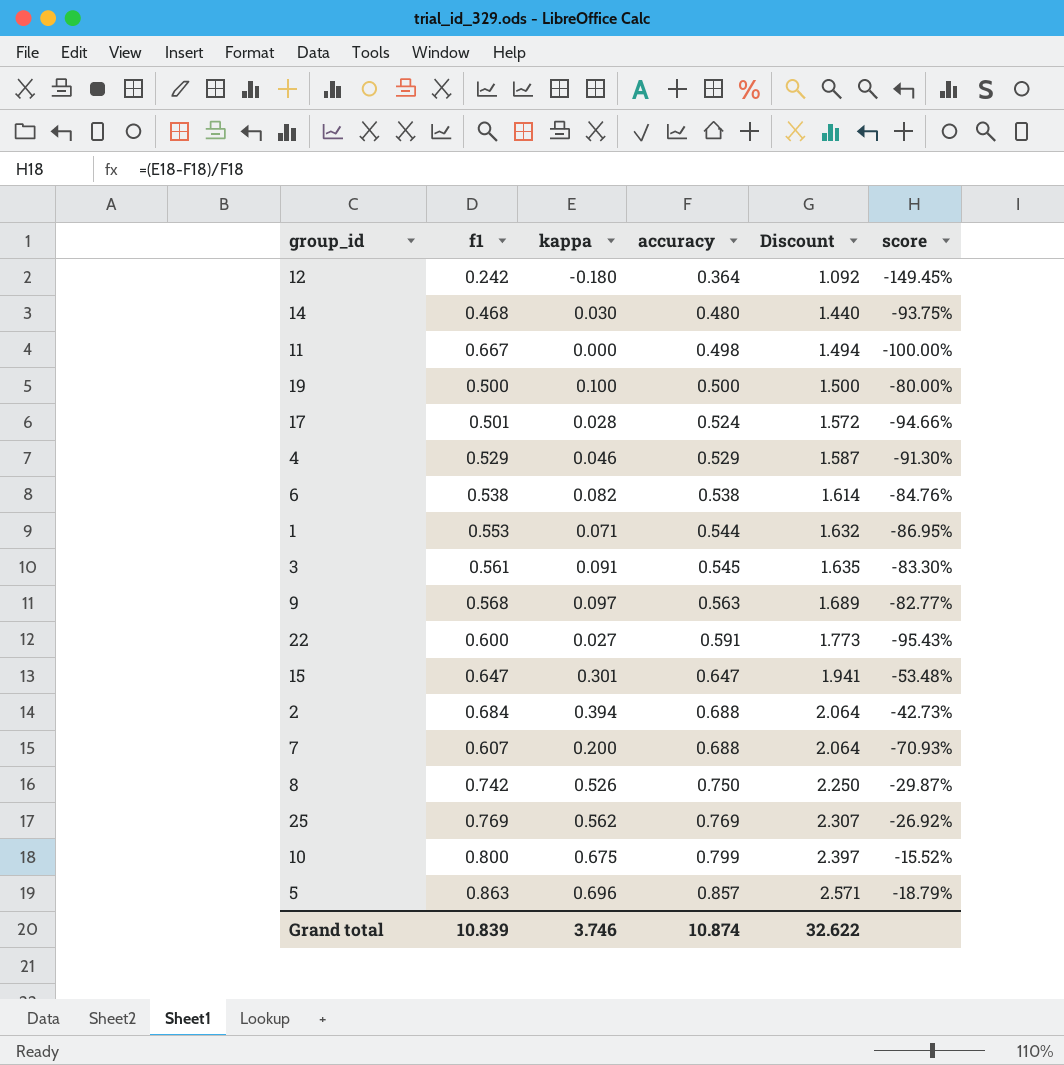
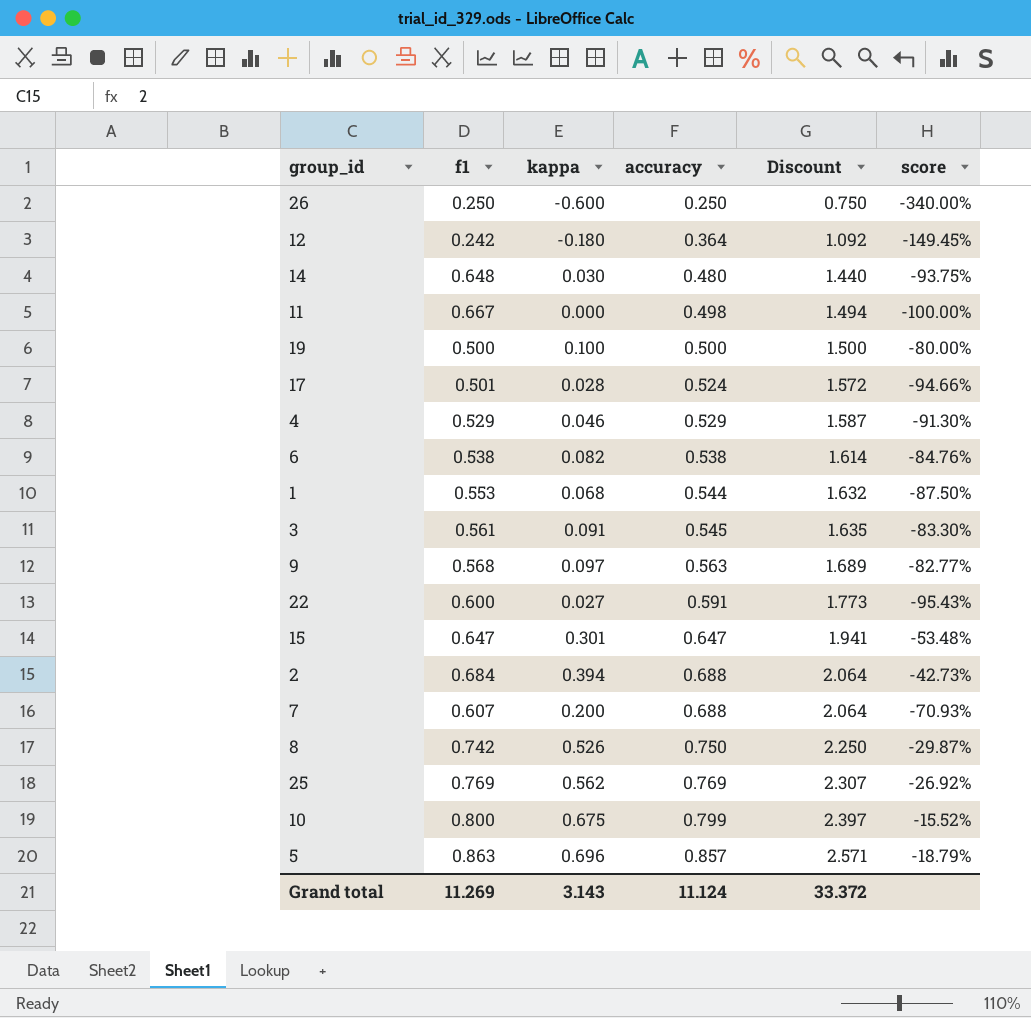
row 26: none -> 0.250 | -0.600 | 0.250 | 0.750 | -340.00%
14 | f1: 0.468 -> 0.648
1 | kappa: 0.071 -> 0.068
1 | score: -86.95% -> -87.50%
Grand total | f1: 10.839 -> 11.269
Grand total | kappa: 3.746 -> 3.143
Grand total | accuracy: 10.874 -> 11.124
Grand total | Discount: 32.622 -> 33.372

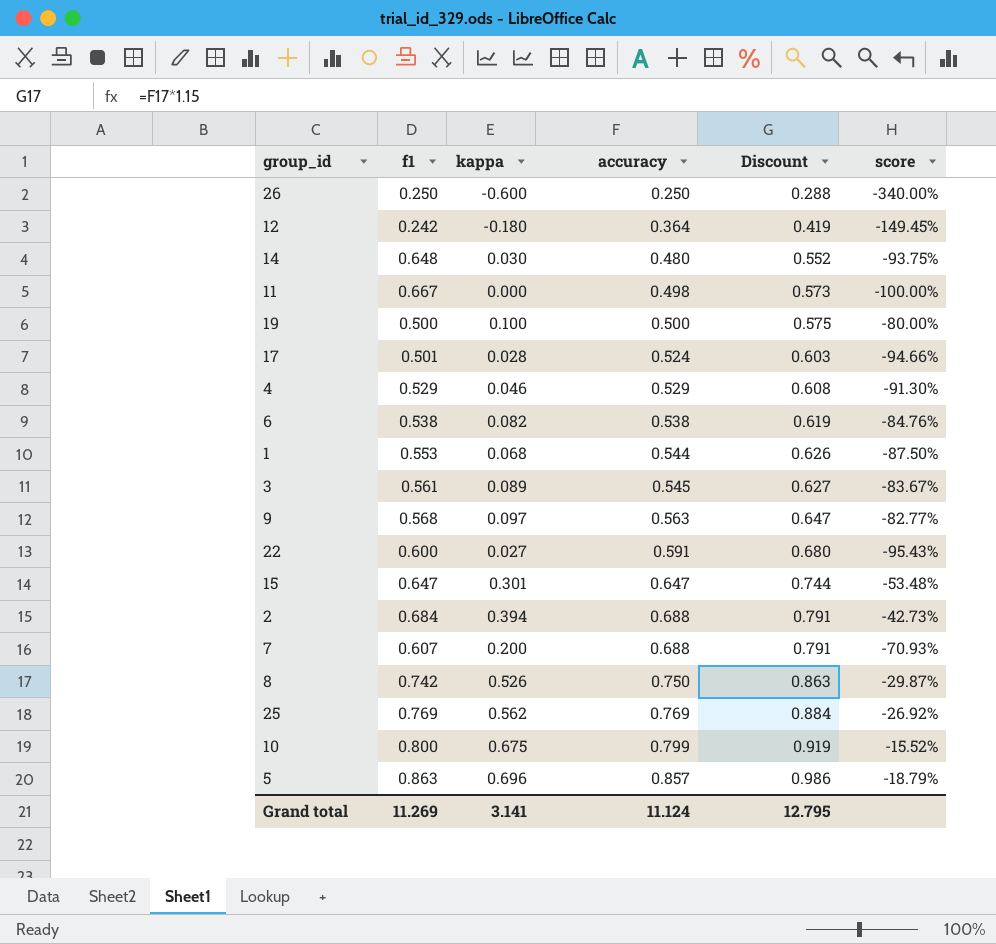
column Discount | formula: [accuracy] * 3 -> [accuracy] * 1.15
3 | kappa: 0.091 -> 0.089
3 | score: -83.30% -> -83.67%
Grand total | kappa: 3.143 -> 3.141
Grand total | Discount: 33.372 -> 12.795

